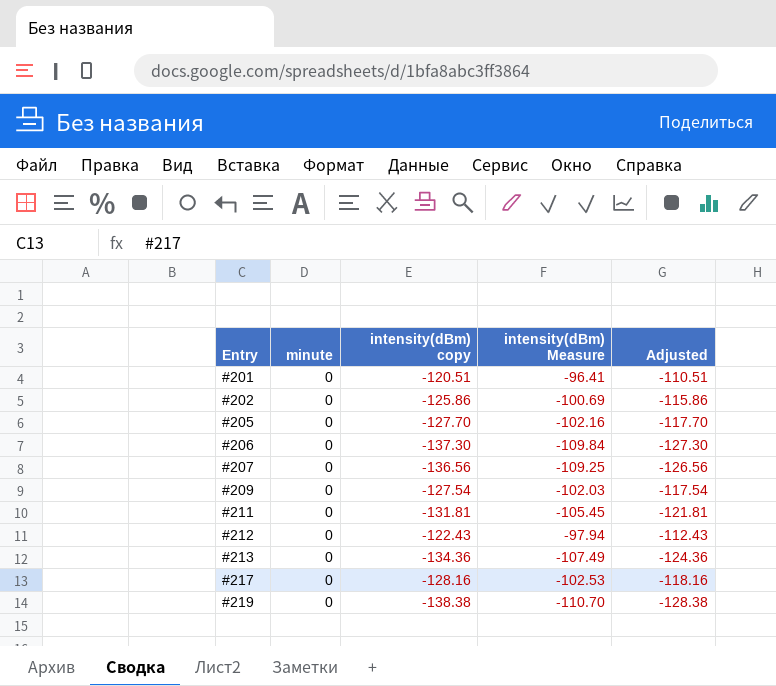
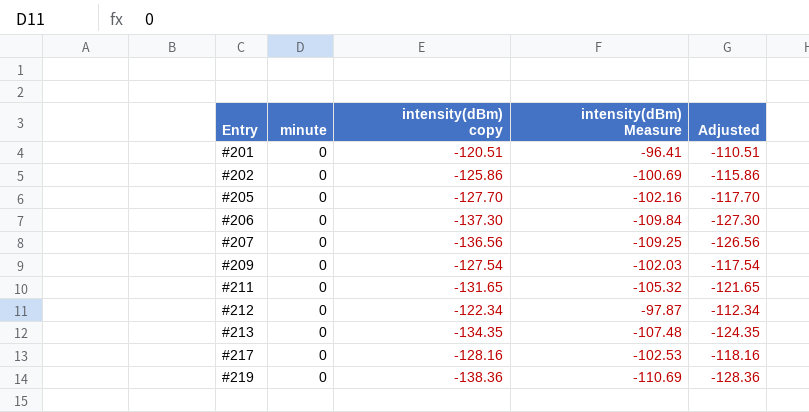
#211 | intensity(dBm) copy: -131.81 -> -131.65
#211 | intensity(dBm) Measure: -105.45 -> -105.32
#211 | Adjusted: -121.81 -> -121.65
#212 | intensity(dBm) copy: -122.43 -> -122.34
#212 | intensity(dBm) Measure: -97.94 -> -97.87
#212 | Adjusted: -112.43 -> -112.34
#213 | intensity(dBm) copy: -134.36 -> -134.35
#213 | intensity(dBm) Measure: -107.49 -> -107.48
#213 | Adjusted: -124.36 -> -124.35
#219 | intensity(dBm) copy: -138.38 -> -138.36
#219 | intensity(dBm) Measure: -110.70 -> -110.69
#219 | Adjusted: -128.38 -> -128.36

